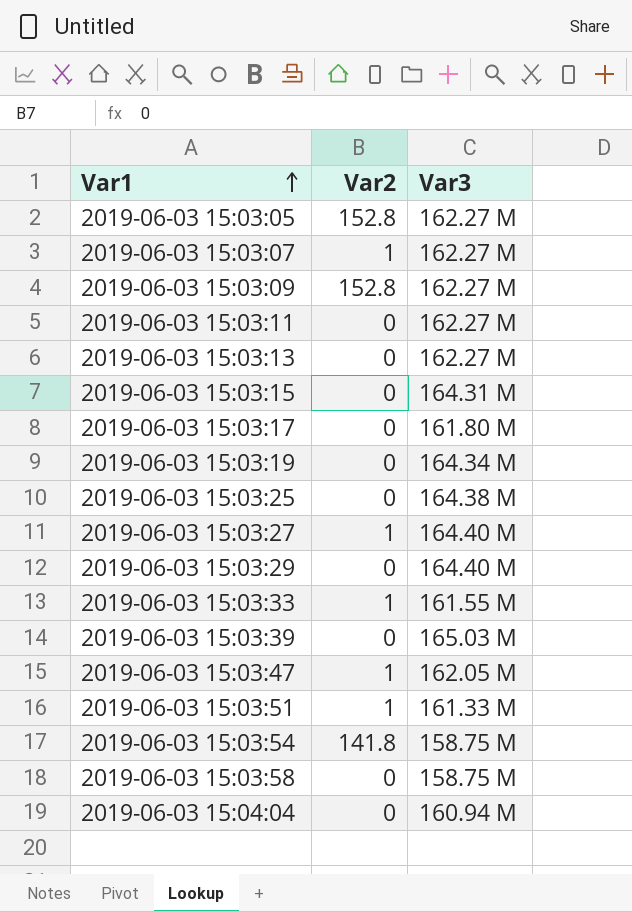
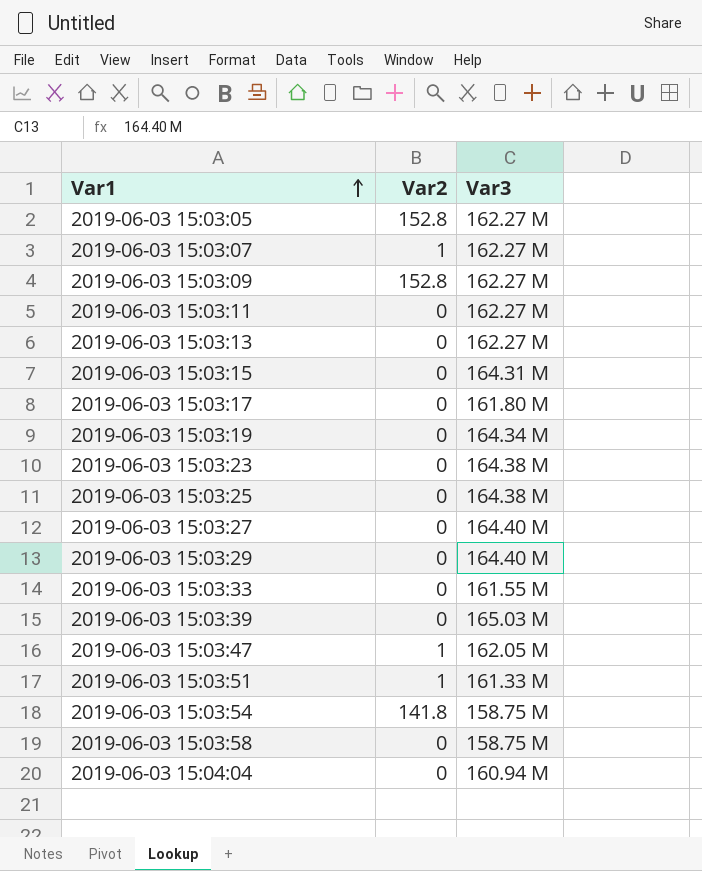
row 2019-06-03 15:03:23: none -> 0 | 164.38 M
2019-06-03 15:03:27 | Var2: 1 -> 0
2019-06-03 15:03:33 | Var2: 1 -> 0

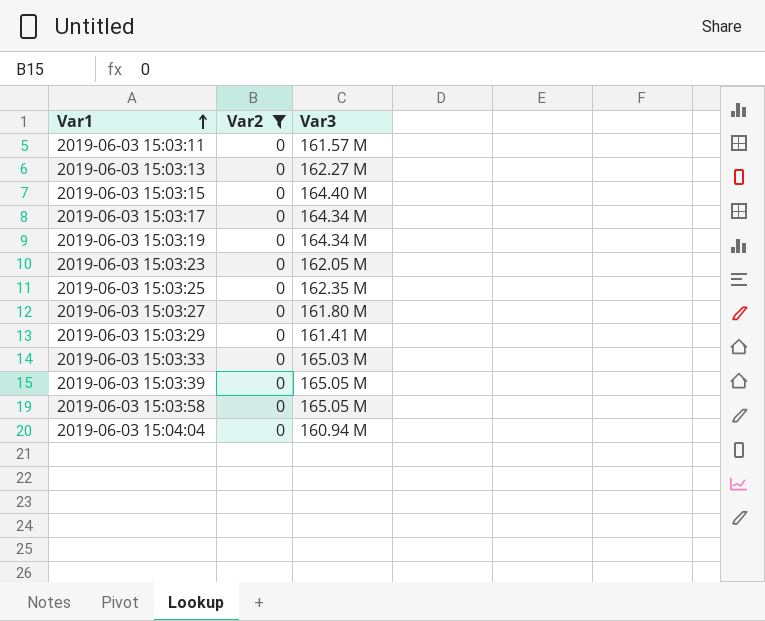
filter: none -> Var2 = 0
2019-06-03 15:03:11 | Var3: 162.27 M -> 161.57 M
2019-06-03 15:03:15 | Var3: 164.31 M -> 164.40 M
2019-06-03 15:03:17 | Var3: 161.80 M -> 164.34 M
2019-06-03 15:03:23 | Var3: 164.38 M -> 162.05 M
2019-06-03 15:03:25 | Var3: 164.38 M -> 162.35 M
2019-06-03 15:03:27 | Var3: 164.40 M -> 161.80 M
2019-06-03 15:03:29 | Var3: 164.40 M -> 161.41 M
2019-06-03 15:03:33 | Var3: 161.55 M -> 165.03 M
2019-06-03 15:03:39 | Var3: 165.03 M -> 165.05 M
2019-06-03 15:03:58 | Var3: 158.75 M -> 165.05 M

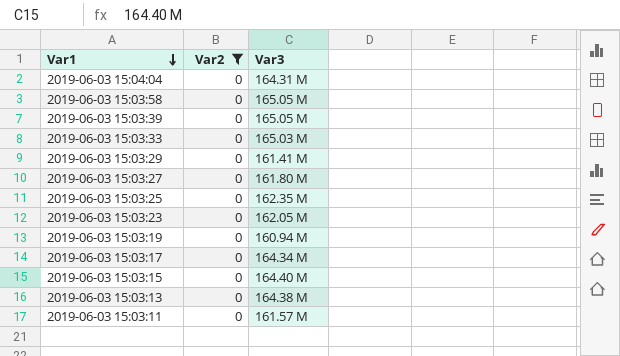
row order: Var1 ascending -> Var1 descending
2019-06-03 15:04:04 | Var3: 160.94 M -> 164.31 M
2019-06-03 15:03:19 | Var3: 164.34 M -> 160.94 M
2019-06-03 15:03:13 | Var3: 162.27 M -> 164.38 M

